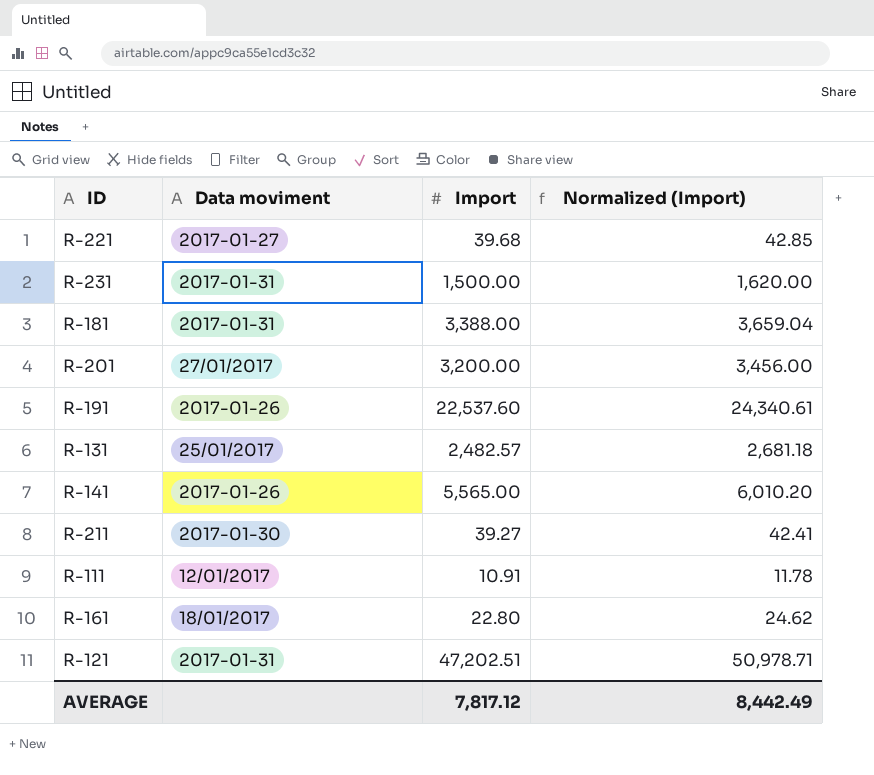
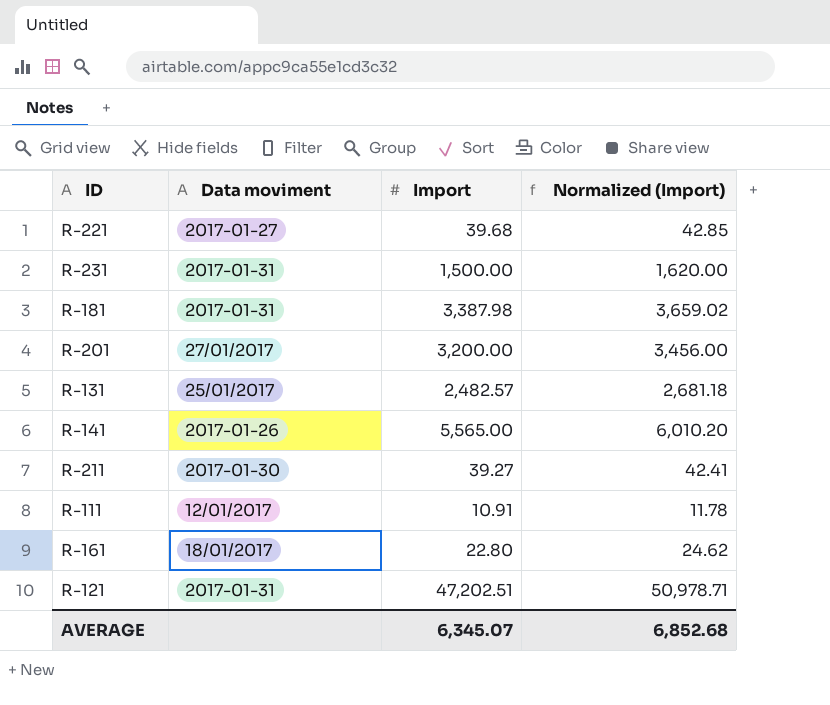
row R-191: 2017-01-26 | 22,537.60 | 24,340.61 -> none
R-181 | Import: 3,388.00 -> 3,387.98
R-181 | Normalized (Import): 3,659.04 -> 3,659.02
AVERAGE | Import: 7,817.12 -> 6,345.07
AVERAGE | Normalized (Import): 8,442.49 -> 6,852.68

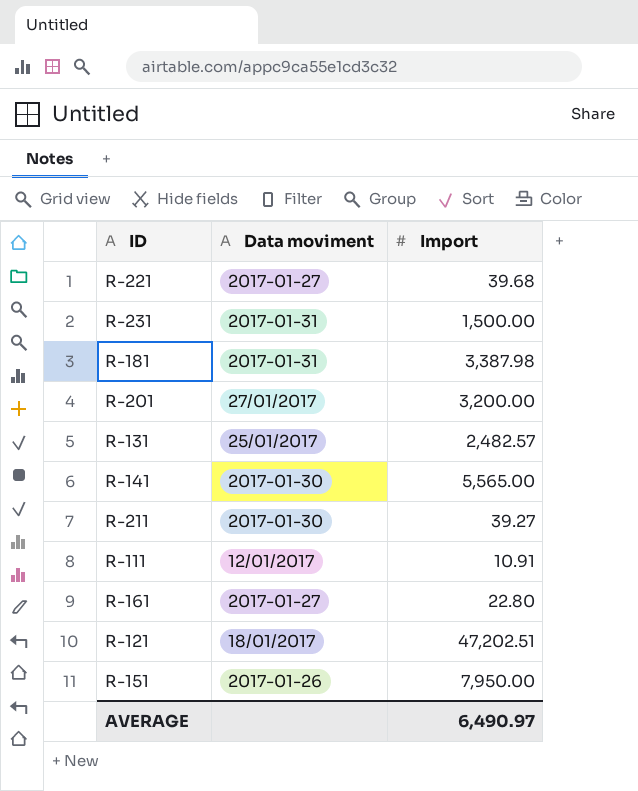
column Normalized (Import) | formula: [Import] * 1.08 -> none
R-141 | Data moviment: 2017-01-26 -> 2017-01-30
R-161 | Data moviment: 18/01/2017 -> 2017-01-27
R-121 | Data moviment: 2017-01-31 -> 18/01/2017
row R-151: none -> 2017-01-26 | 7,950.00
AVERAGE | Import: 6,345.07 -> 6,490.97

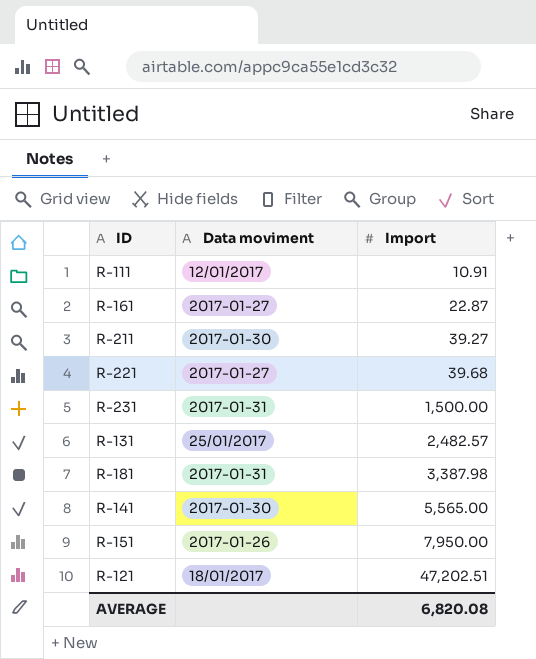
row order: none -> Import ascending
row R-201: 27/01/2017 | 3,200.00 -> none
R-161 | Import: 22.80 -> 22.87
AVERAGE | Import: 6,490.97 -> 6,820.08

